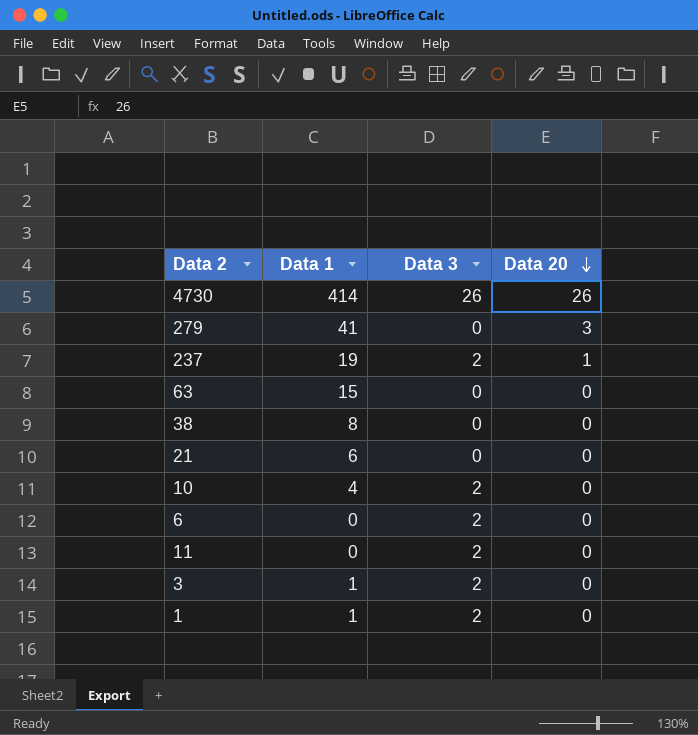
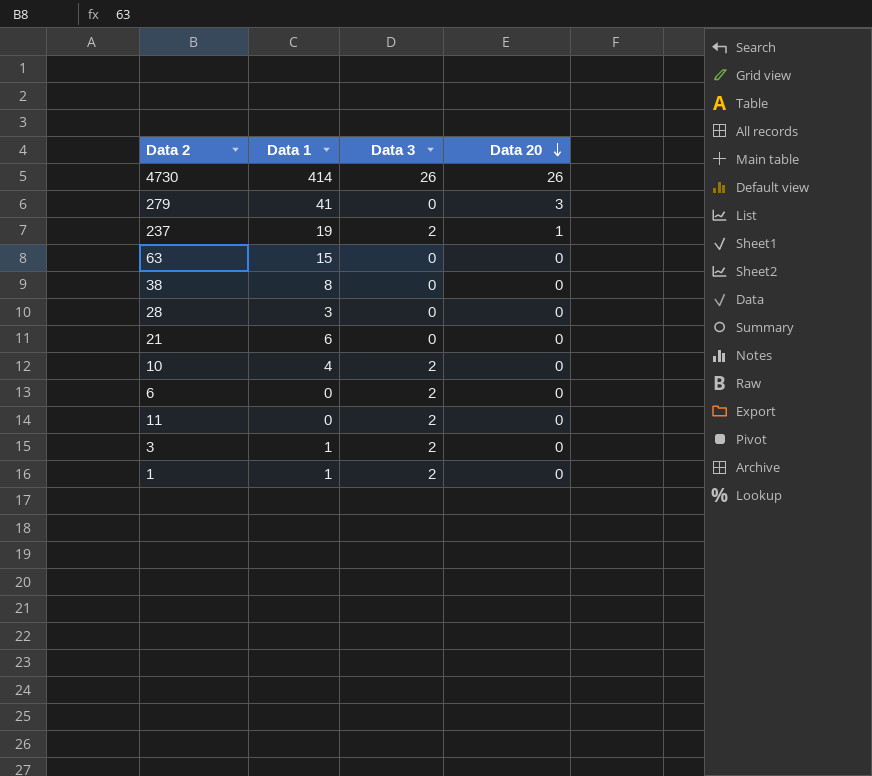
row 28: none -> 3 | 0 | 0

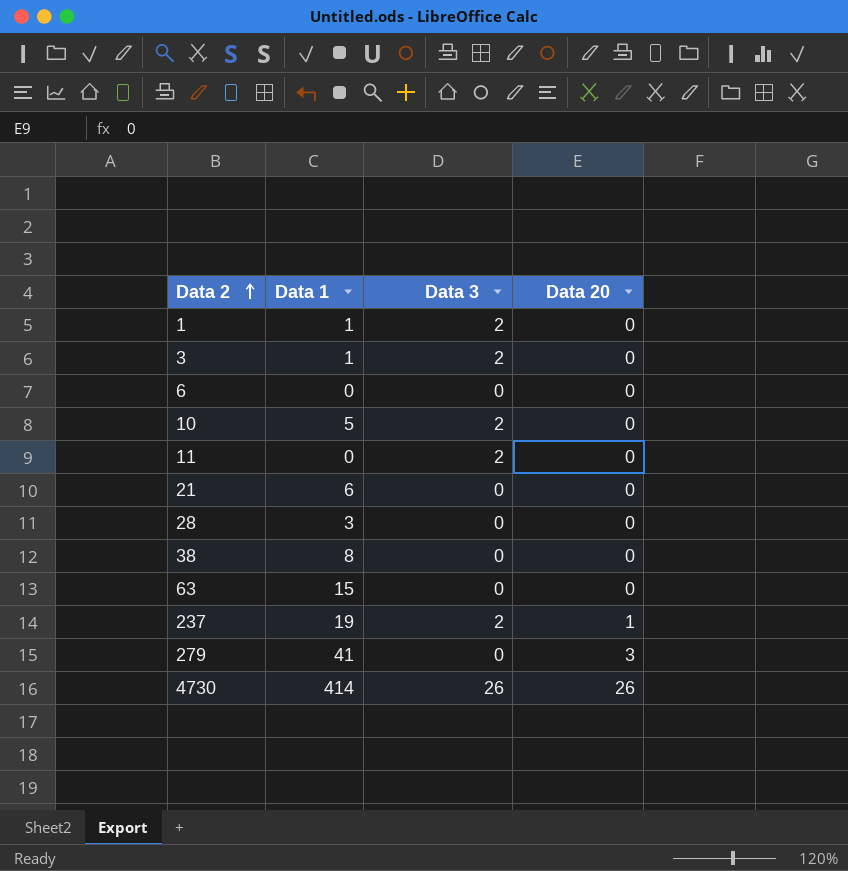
row order: Data 20 descending -> Data 2 ascending
6 | Data 3: 2 -> 0
10 | Data 1: 4 -> 5

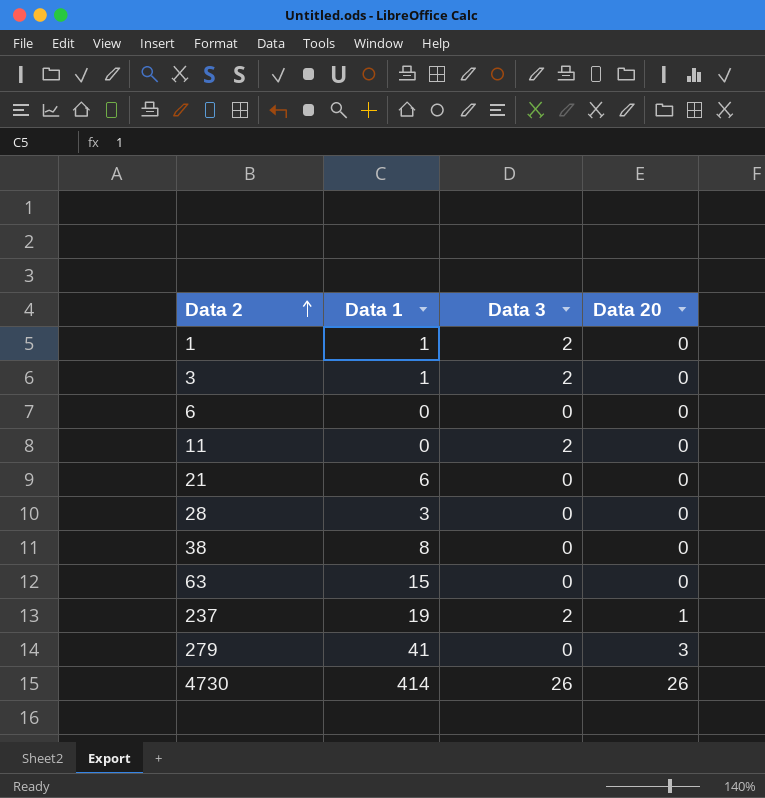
row 10: 5 | 2 | 0 -> none

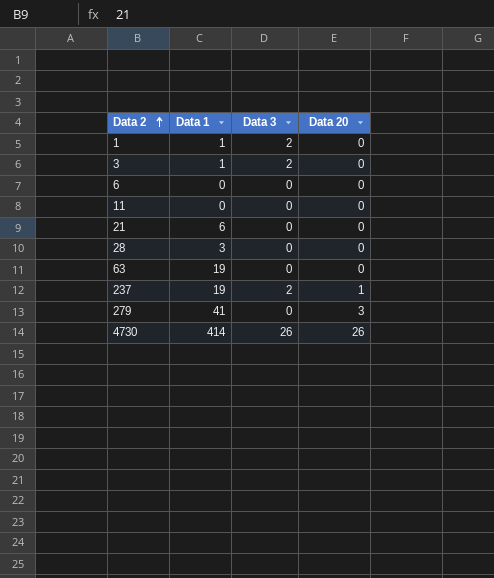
row 38: 8 | 0 | 0 -> none
11 | Data 3: 2 -> 0
63 | Data 1: 15 -> 19

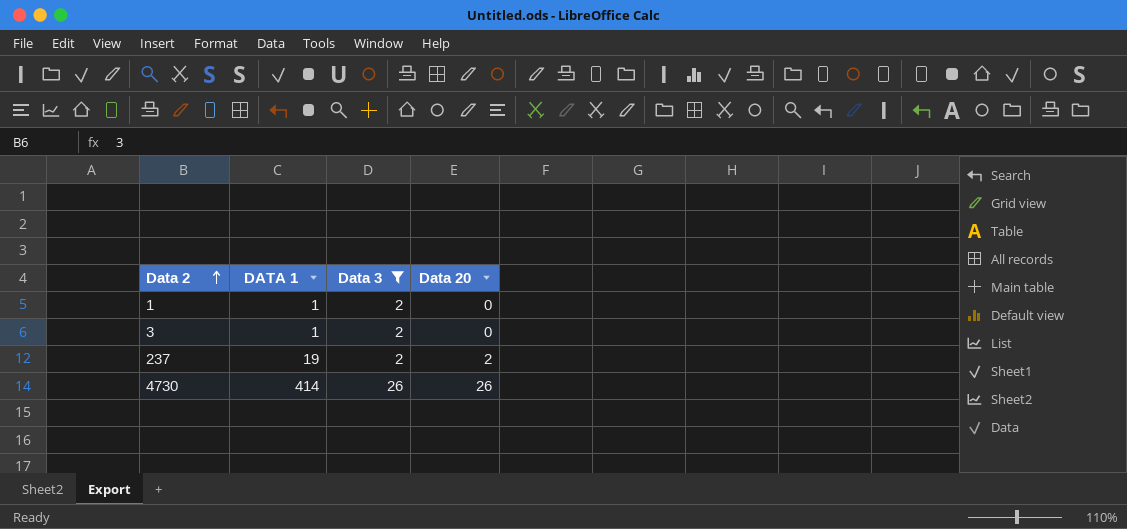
filter: none -> Data 3 != 0
column name: Data 1 -> DATA 1
237 | Data 20: 1 -> 2

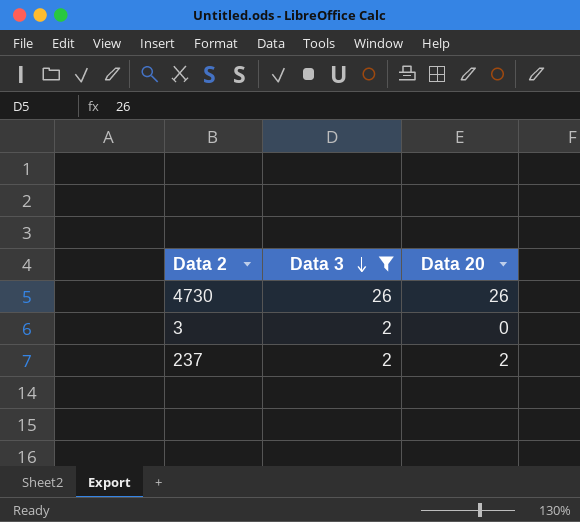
row order: Data 2 ascending -> Data 3 descending
column DATA 1 | position: 2 -> none
row 1: 1 | 2 | 0 -> none

